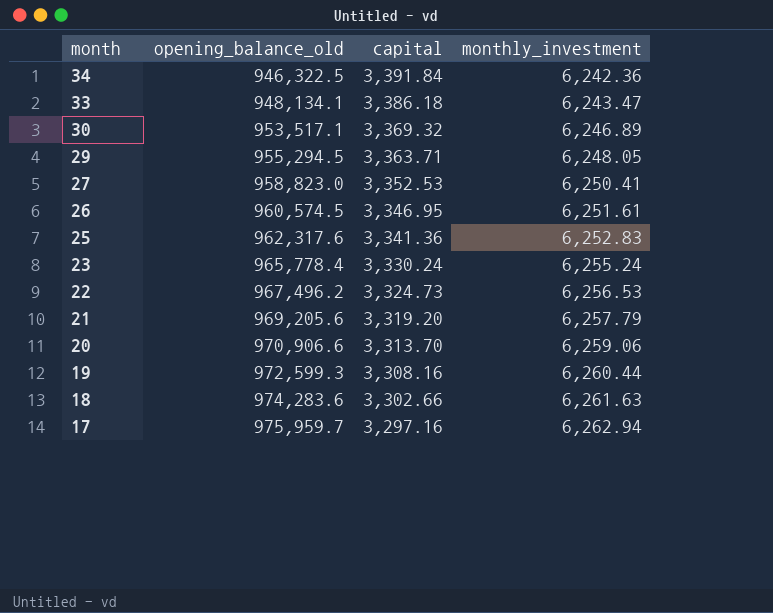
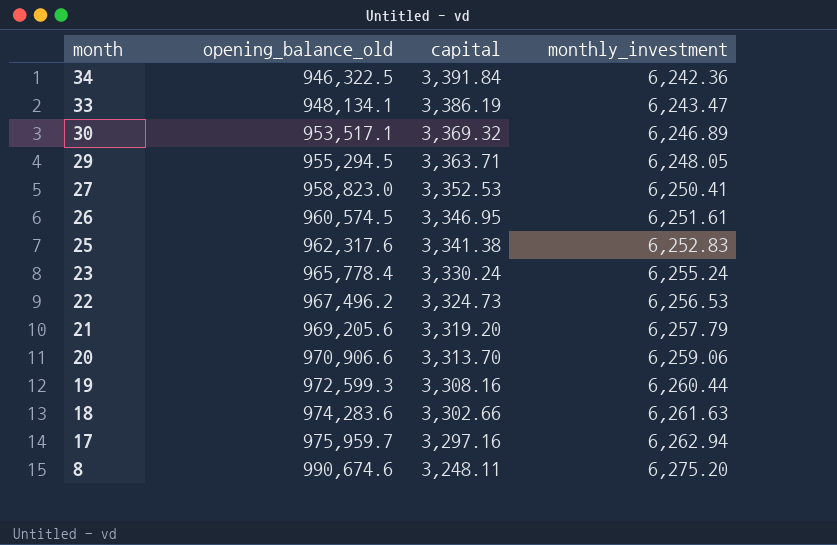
33 | capital: 3,386.18 -> 3,386.19
25 | capital: 3,341.36 -> 3,341.38
row 8: none -> 990,674.6 | 3,248.11 | 6,275.20

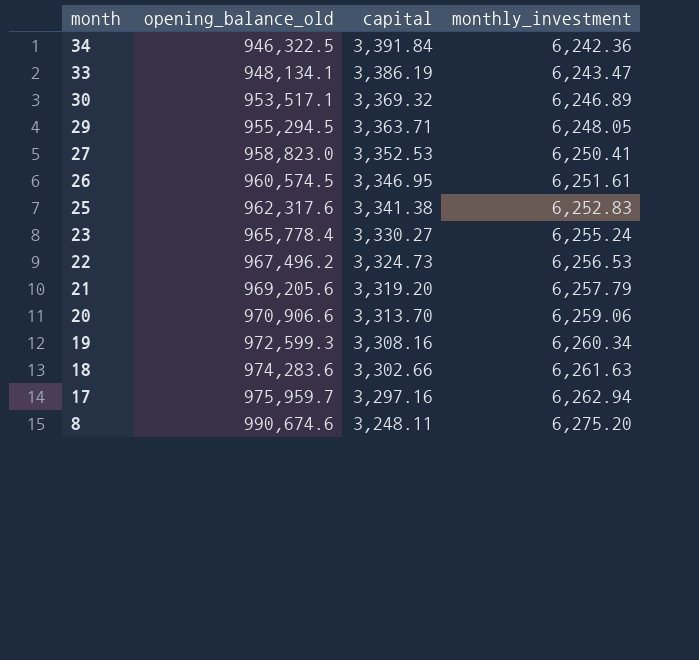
23 | capital: 3,330.24 -> 3,330.27
19 | monthly_investment: 6,260.44 -> 6,260.34

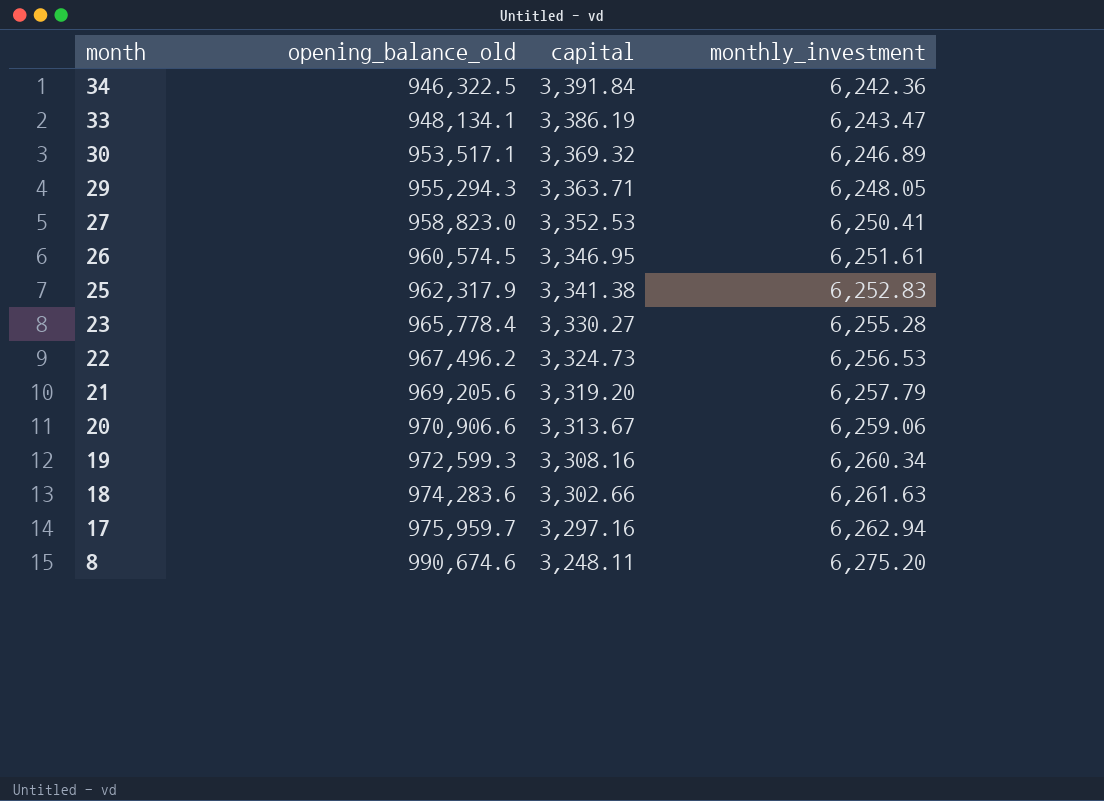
29 | opening_balance_old: 955,294.5 -> 955,294.3
25 | opening_balance_old: 962,317.6 -> 962,317.9
23 | monthly_investment: 6,255.24 -> 6,255.28
20 | capital: 3,313.70 -> 3,313.67

